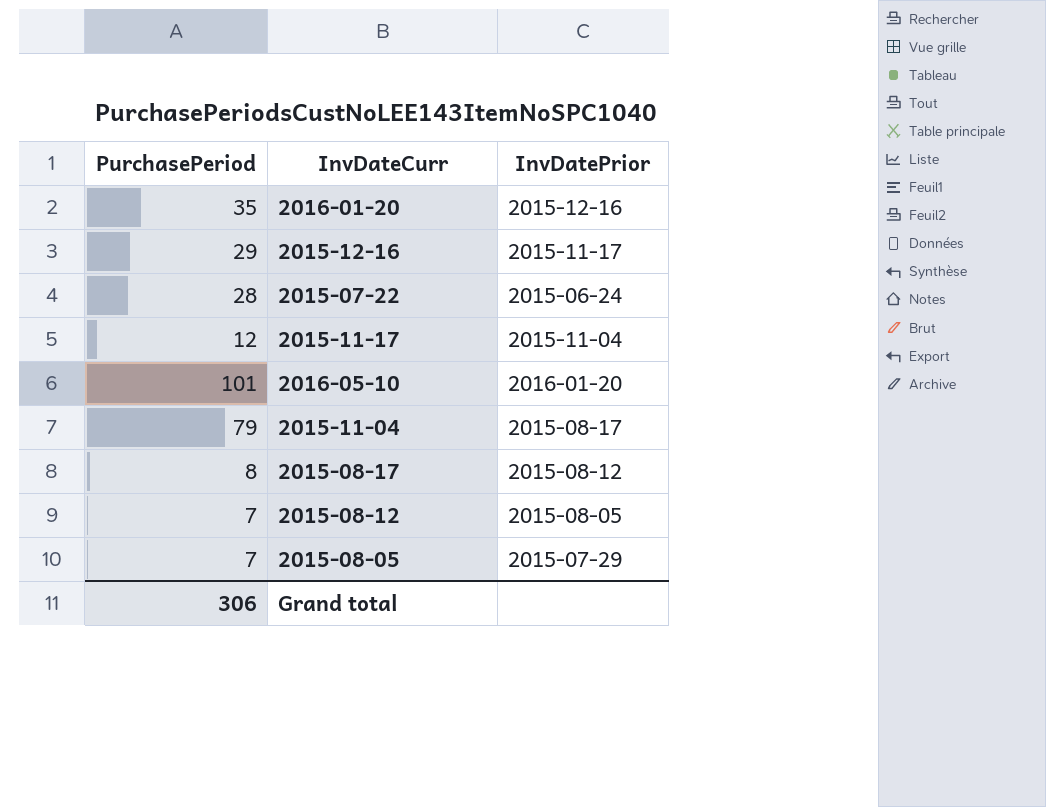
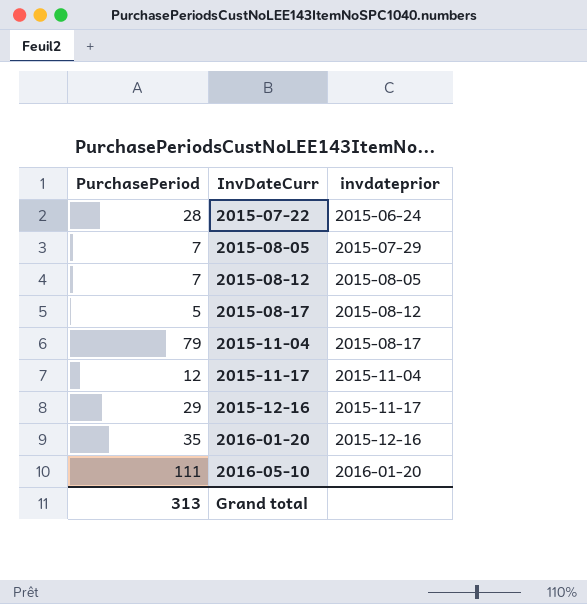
row order: none -> InvDateCurr ascending
column name: InvDatePrior -> invdateprior
2015-08-17 | PurchasePeriod: 8 -> 5
2016-05-10 | PurchasePeriod: 101 -> 111
Grand total | PurchasePeriod: 306 -> 313

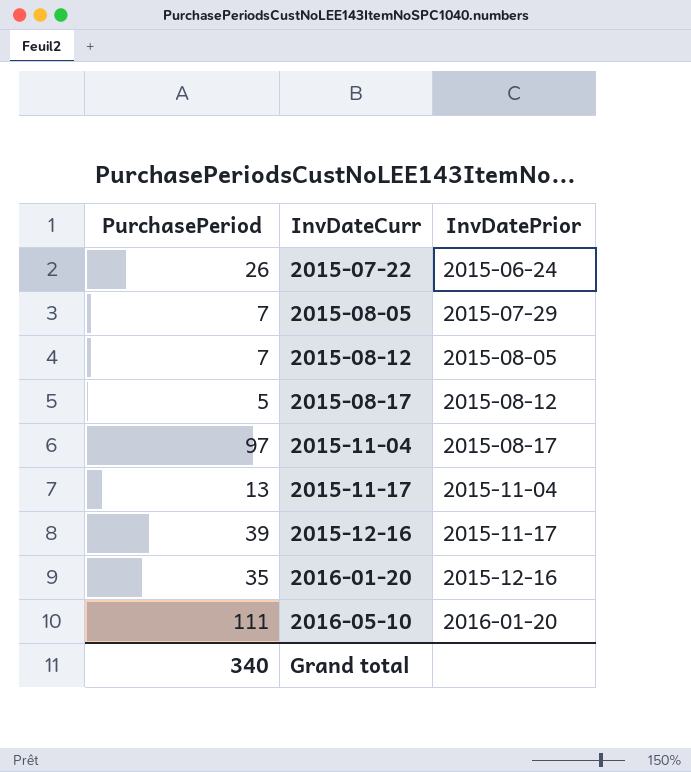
column name: invdateprior -> InvDatePrior
2015-07-22 | PurchasePeriod: 28 -> 26
2015-11-04 | PurchasePeriod: 79 -> 97
2015-11-17 | PurchasePeriod: 12 -> 13
2015-12-16 | PurchasePeriod: 29 -> 39
Grand total | PurchasePeriod: 313 -> 340

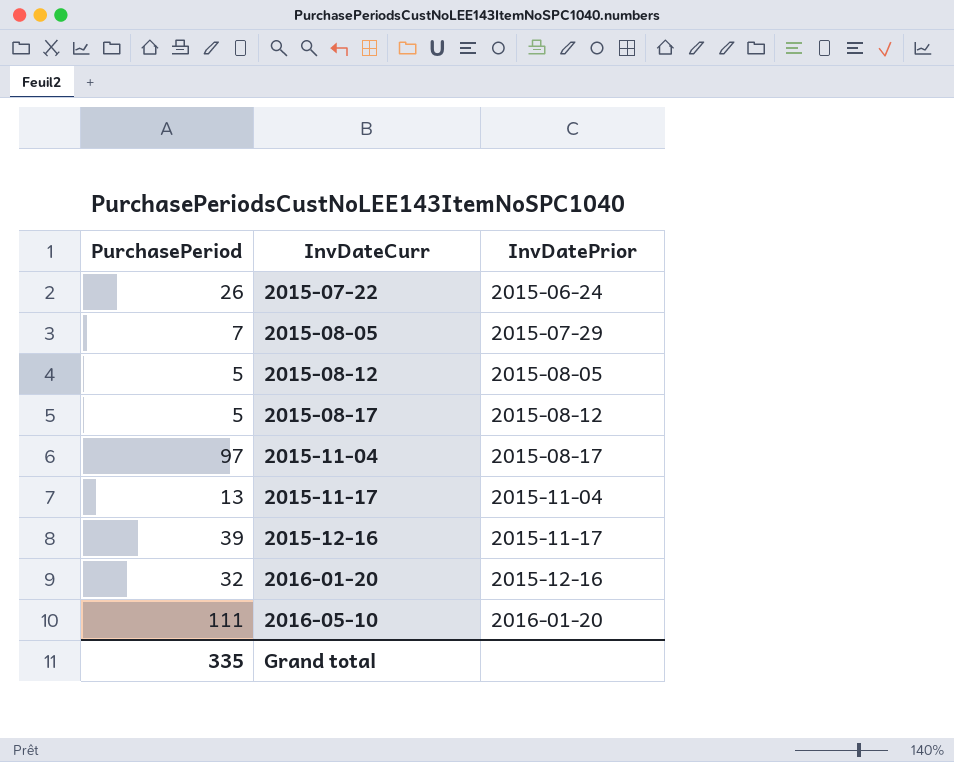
2015-08-12 | PurchasePeriod: 7 -> 5
2016-01-20 | PurchasePeriod: 35 -> 32
Grand total | PurchasePeriod: 340 -> 335

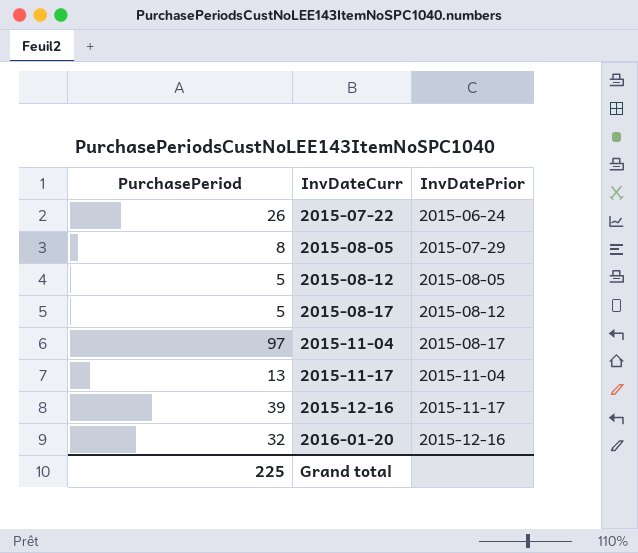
row 2016-05-10: 111 | 2016-01-20 -> none
2015-08-05 | PurchasePeriod: 7 -> 8
Grand total | PurchasePeriod: 335 -> 225

